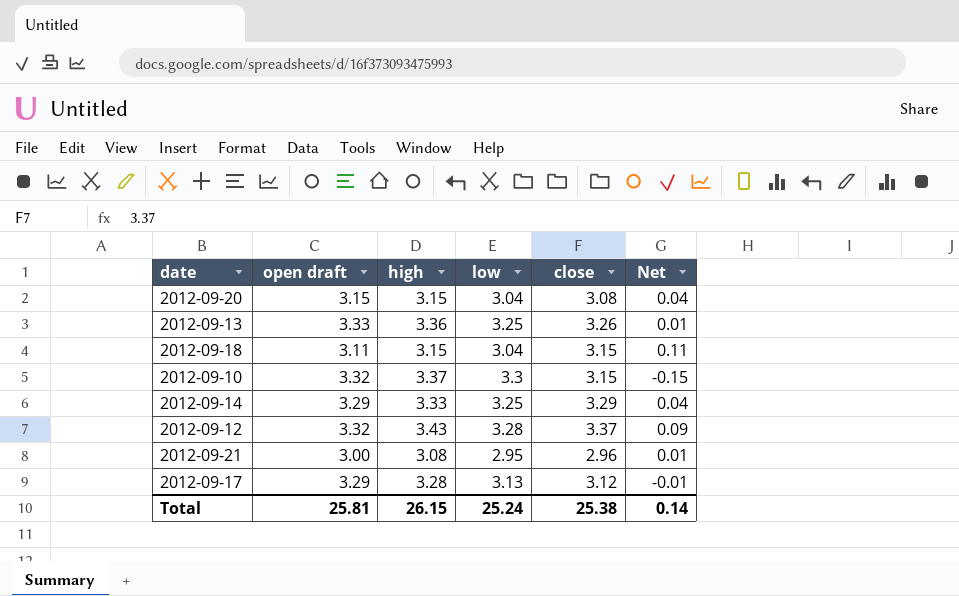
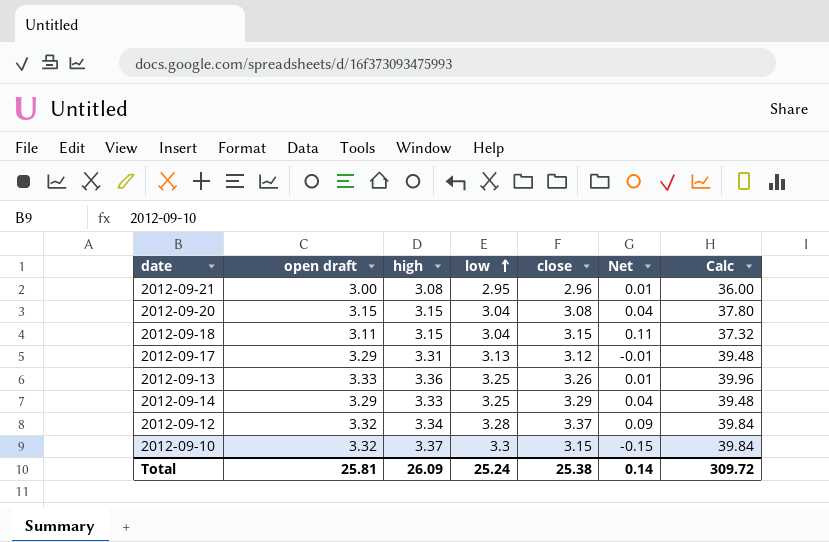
row order: none -> low ascending
column Calc | formula: none -> [open draft] * 12
2012-09-17 | high: 3.28 -> 3.31
2012-09-12 | high: 3.43 -> 3.34
Total | high: 26.15 -> 26.09

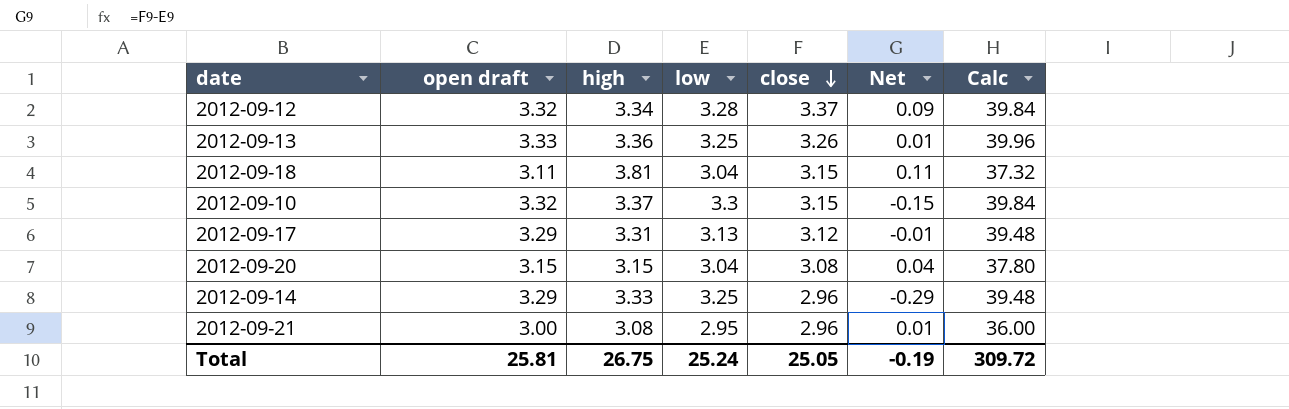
row order: low ascending -> close descending
2012-09-18 | high: 3.15 -> 3.81
2012-09-14 | close: 3.29 -> 2.96
2012-09-14 | Net: 0.04 -> -0.29
Total | high: 26.09 -> 26.75
Total | close: 25.38 -> 25.05
Total | Net: 0.14 -> -0.19

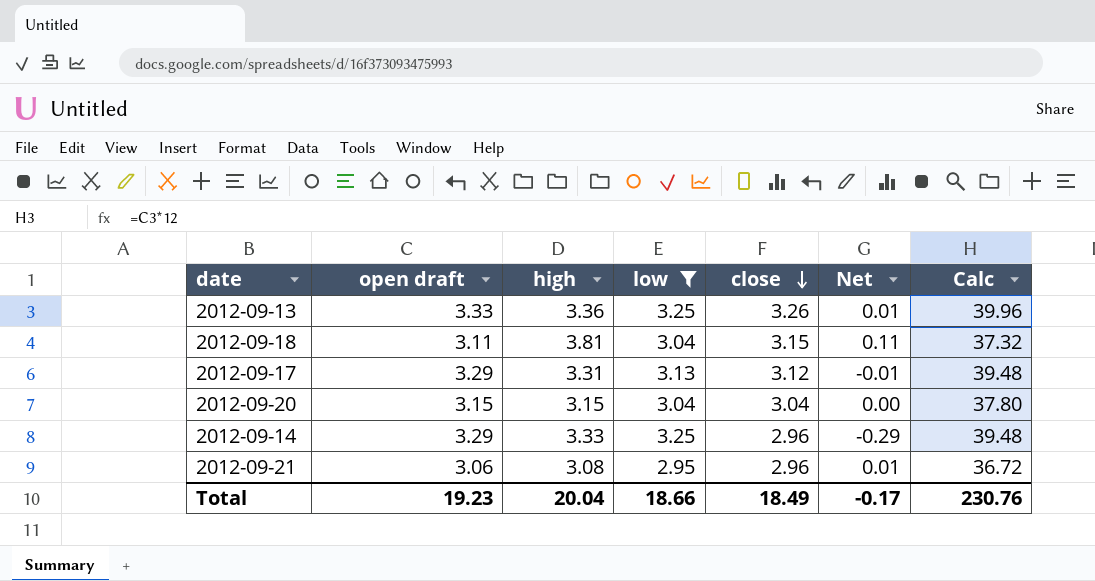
filter: none -> low <= 3.25
2012-09-20 | close: 3.08 -> 3.04
2012-09-20 | Net: 0.04 -> 0.00
2012-09-21 | open draft: 3.00 -> 3.06
2012-09-21 | Calc: 36.00 -> 36.72
Total | open draft: 25.81 -> 19.23
Total | high: 26.75 -> 20.04
Total | low: 25.24 -> 18.66
Total | close: 25.05 -> 18.49
Total | Net: -0.19 -> -0.17
Total | Calc: 309.72 -> 230.76

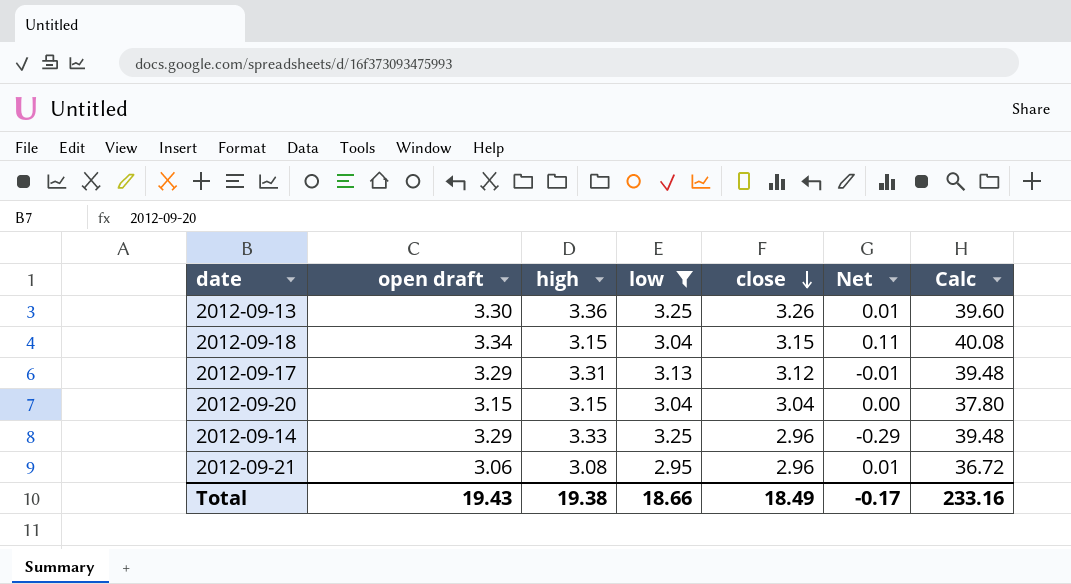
2012-09-13 | open draft: 3.33 -> 3.30
2012-09-13 | Calc: 39.96 -> 39.60
2012-09-18 | open draft: 3.11 -> 3.34
2012-09-18 | high: 3.81 -> 3.15
2012-09-18 | Calc: 37.32 -> 40.08
Total | open draft: 19.23 -> 19.43
Total | high: 20.04 -> 19.38
Total | Calc: 230.76 -> 233.16

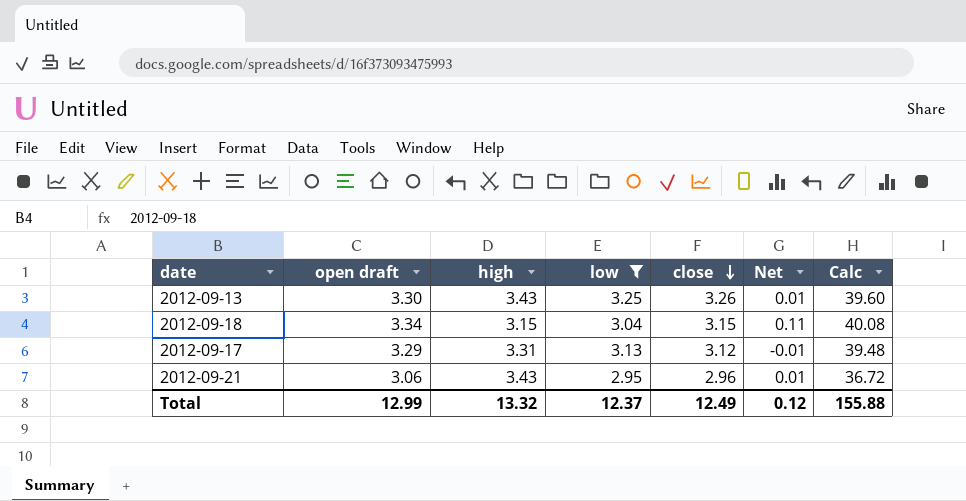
row 2012-09-20: 3.15 | 3.15 | 3.04 | 3.04 | 0.00 | 37.80 -> none
row 2012-09-14: 3.29 | 3.33 | 3.25 | 2.96 | -0.29 | 39.48 -> none
2012-09-13 | high: 3.36 -> 3.43
2012-09-21 | high: 3.08 -> 3.43
Total | open draft: 19.43 -> 12.99
Total | high: 19.38 -> 13.32
Total | low: 18.66 -> 12.37
Total | close: 18.49 -> 12.49
Total | Net: -0.17 -> 0.12
Total | Calc: 233.16 -> 155.88

